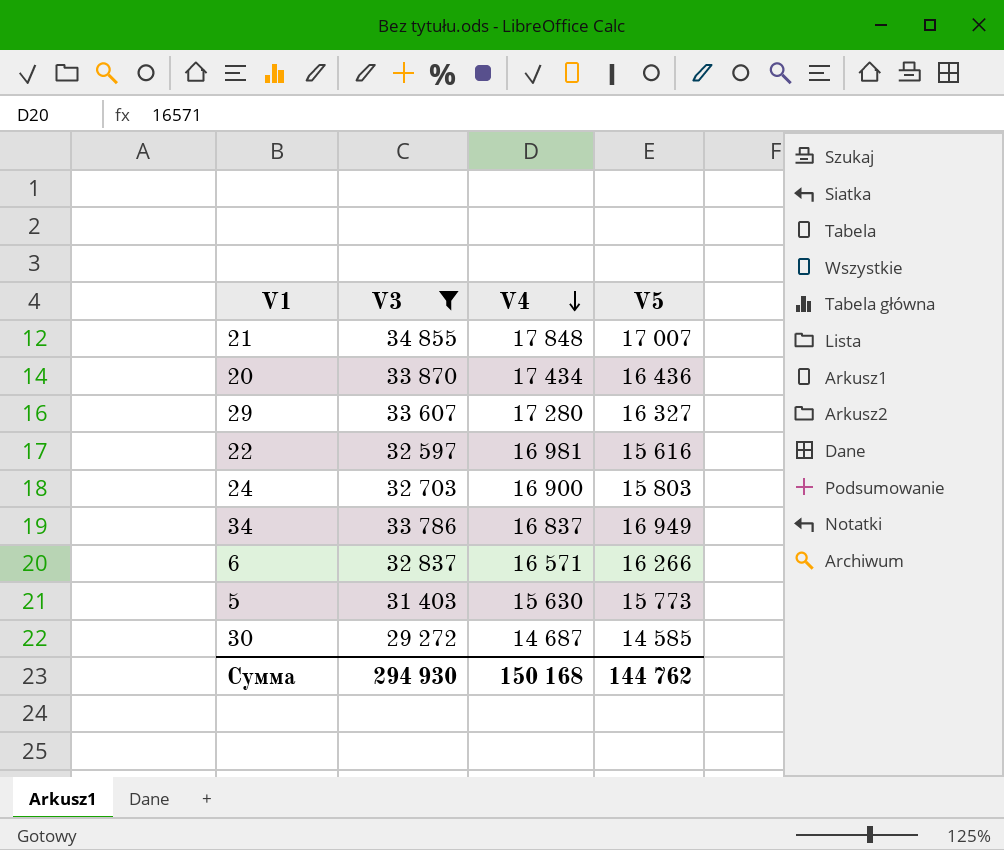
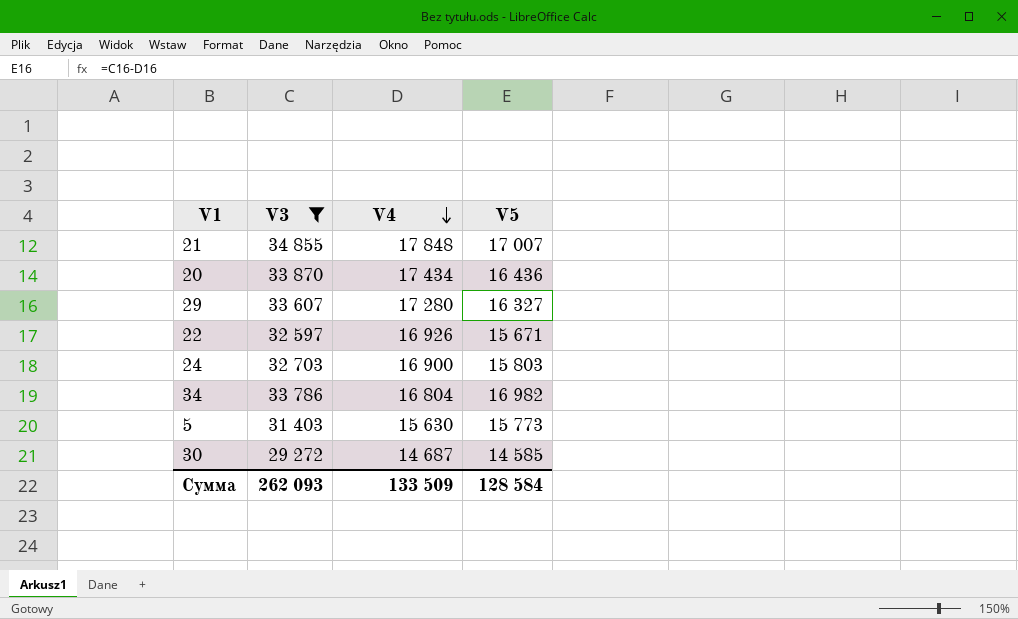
row 6: 32 837 | 16 571 | 16 266 -> none
22 | V4: 16 981 -> 16 926
22 | V5: 15 616 -> 15 671
34 | V4: 16 837 -> 16 804
34 | V5: 16 949 -> 16 982
Сумма | V3: 294 930 -> 262 093
Сумма | V4: 150 168 -> 133 509
Сумма | V5: 144 762 -> 128 584

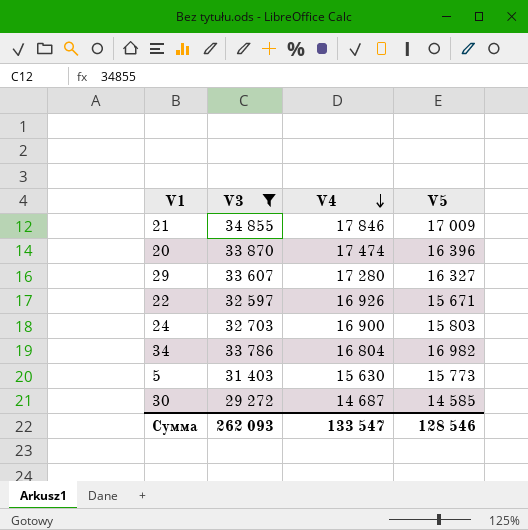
21 | V4: 17 848 -> 17 846
21 | V5: 17 007 -> 17 009
20 | V4: 17 434 -> 17 474
20 | V5: 16 436 -> 16 396
Сумма | V4: 133 509 -> 133 547
Сумма | V5: 128 584 -> 128 546

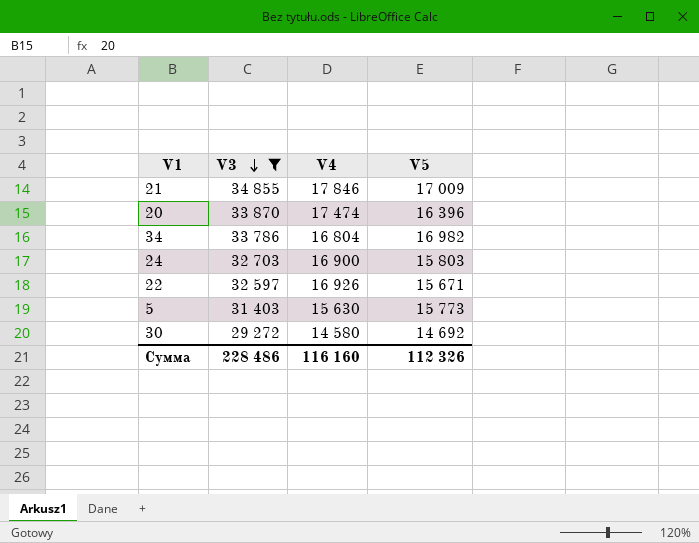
row order: V4 descending -> V3 descending
row 29: 33 607 | 17 280 | 16 327 -> none
30 | V4: 14 687 -> 14 580
30 | V5: 14 585 -> 14 692
Сумма | V3: 262 093 -> 228 486
Сумма | V4: 133 547 -> 116 160
Сумма | V5: 128 546 -> 112 326

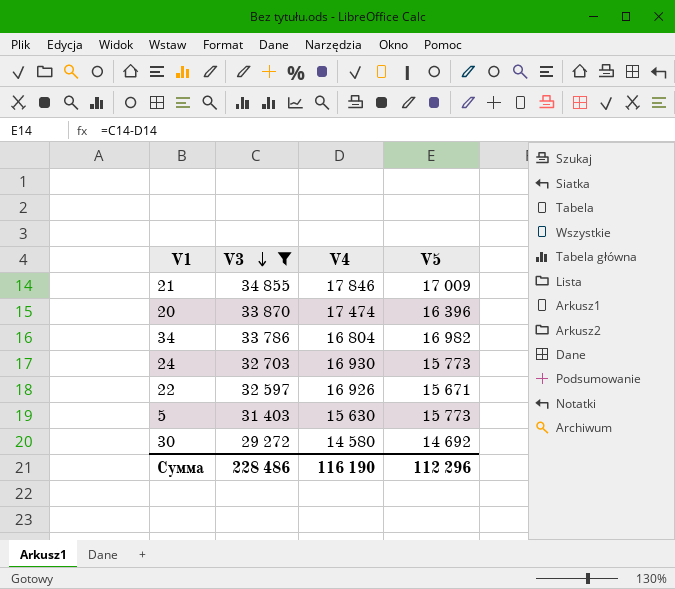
24 | V4: 16 900 -> 16 930
24 | V5: 15 803 -> 15 773
Сумма | V4: 116 160 -> 116 190
Сумма | V5: 112 326 -> 112 296

